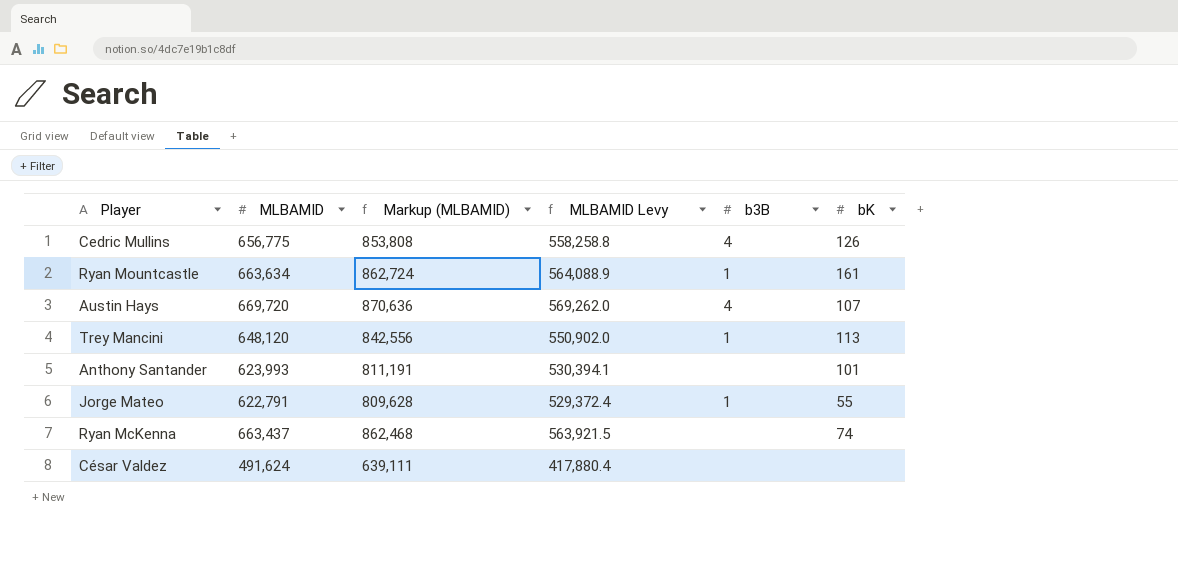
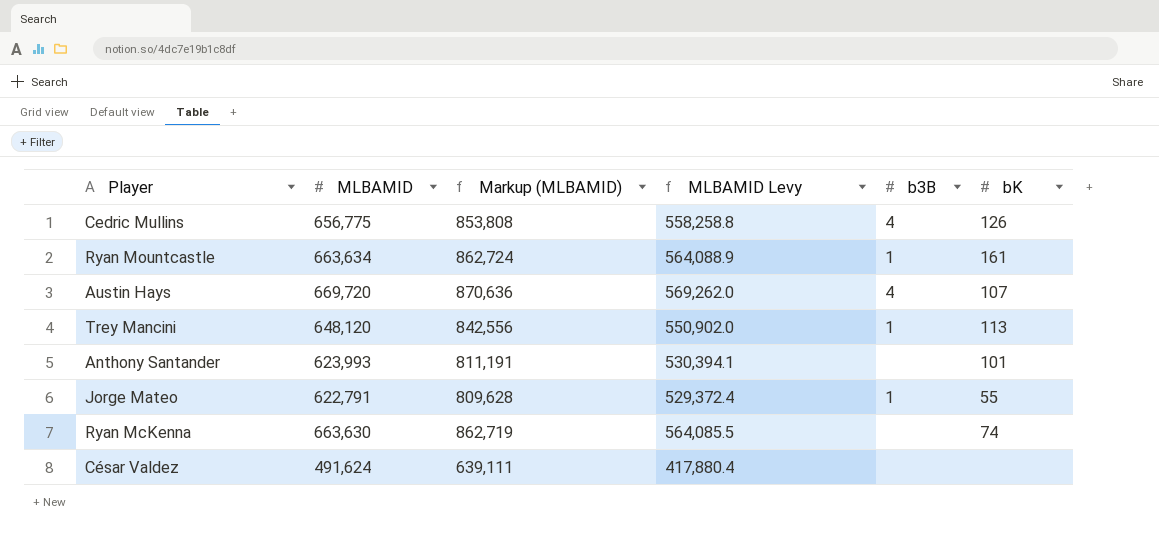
Ryan McKenna | MLBAMID: 663,437 -> 663,630
Ryan McKenna | Markup (MLBAMID): 862,468 -> 862,719
Ryan McKenna | MLBAMID Levy: 563,921.5 -> 564,085.5

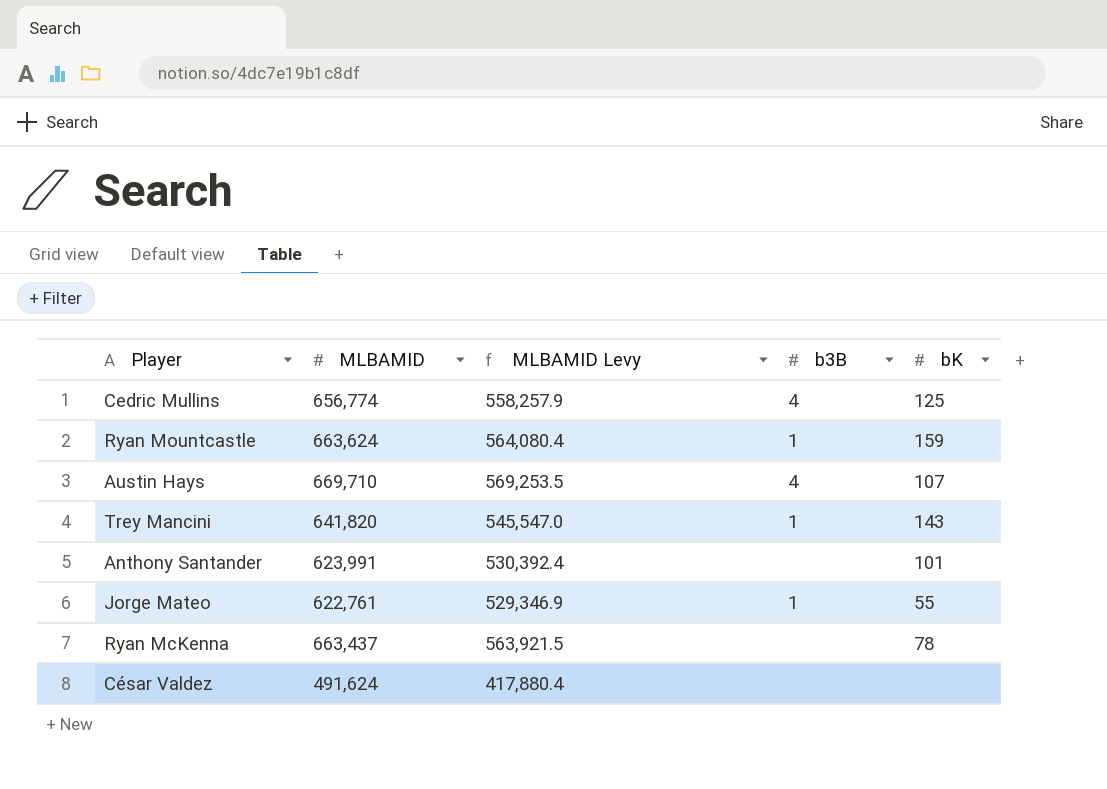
column Markup (MLBAMID) | formula: [MLBAMID] * 1.3 -> none
Cedric Mullins | MLBAMID: 656,775 -> 656,774
Cedric Mullins | MLBAMID Levy: 558,258.8 -> 558,257.9
Cedric Mullins | bK: 126 -> 125
Ryan Mountcastle | MLBAMID: 663,634 -> 663,624
Ryan Mountcastle | MLBAMID Levy: 564,088.9 -> 564,080.4
Ryan Mountcastle | bK: 161 -> 159
Austin Hays | MLBAMID: 669,720 -> 669,710
Austin Hays | MLBAMID Levy: 569,262.0 -> 569,253.5
Trey Mancini | MLBAMID: 648,120 -> 641,820
Trey Mancini | MLBAMID Levy: 550,902.0 -> 545,547.0
Trey Mancini | bK: 113 -> 143
Anthony Santander | MLBAMID: 623,993 -> 623,991
Anthony Santander | MLBAMID Levy: 530,394.1 -> 530,392.4
Jorge Mateo | MLBAMID: 622,791 -> 622,761
Jorge Mateo | MLBAMID Levy: 529,372.4 -> 529,346.9
Ryan McKenna | MLBAMID: 663,630 -> 663,437
Ryan McKenna | MLBAMID Levy: 564,085.5 -> 563,921.5
Ryan McKenna | bK: 74 -> 78

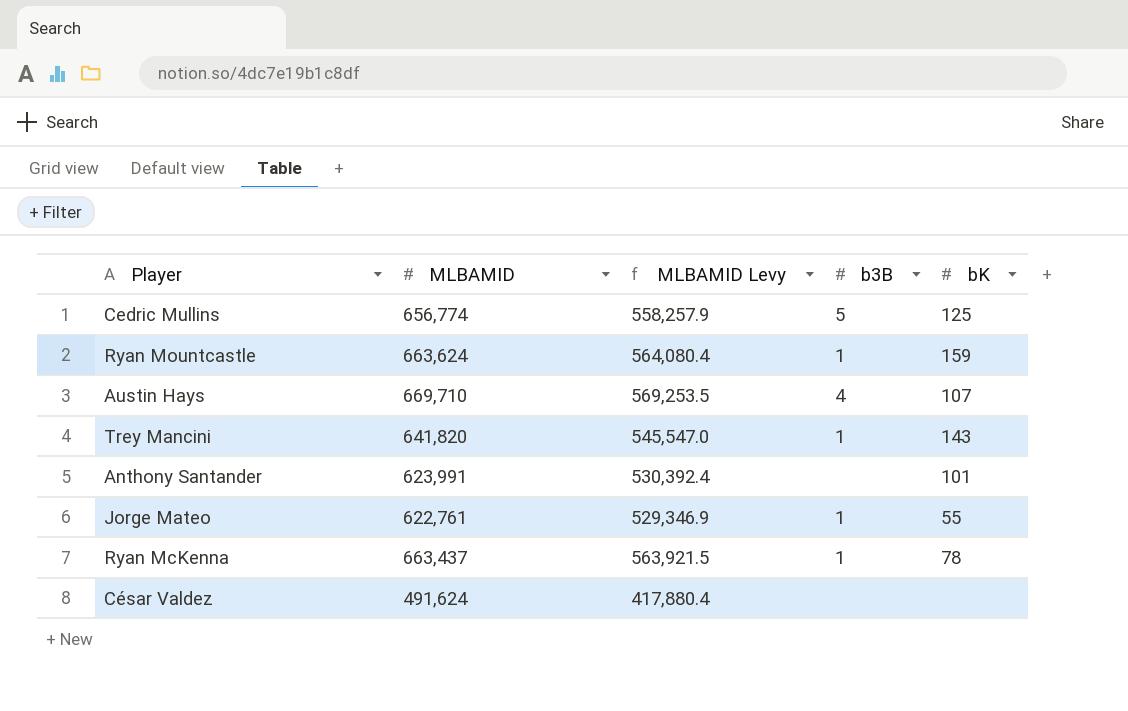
Cedric Mullins | b3B: 4 -> 5
Ryan McKenna | b3B: none -> 1

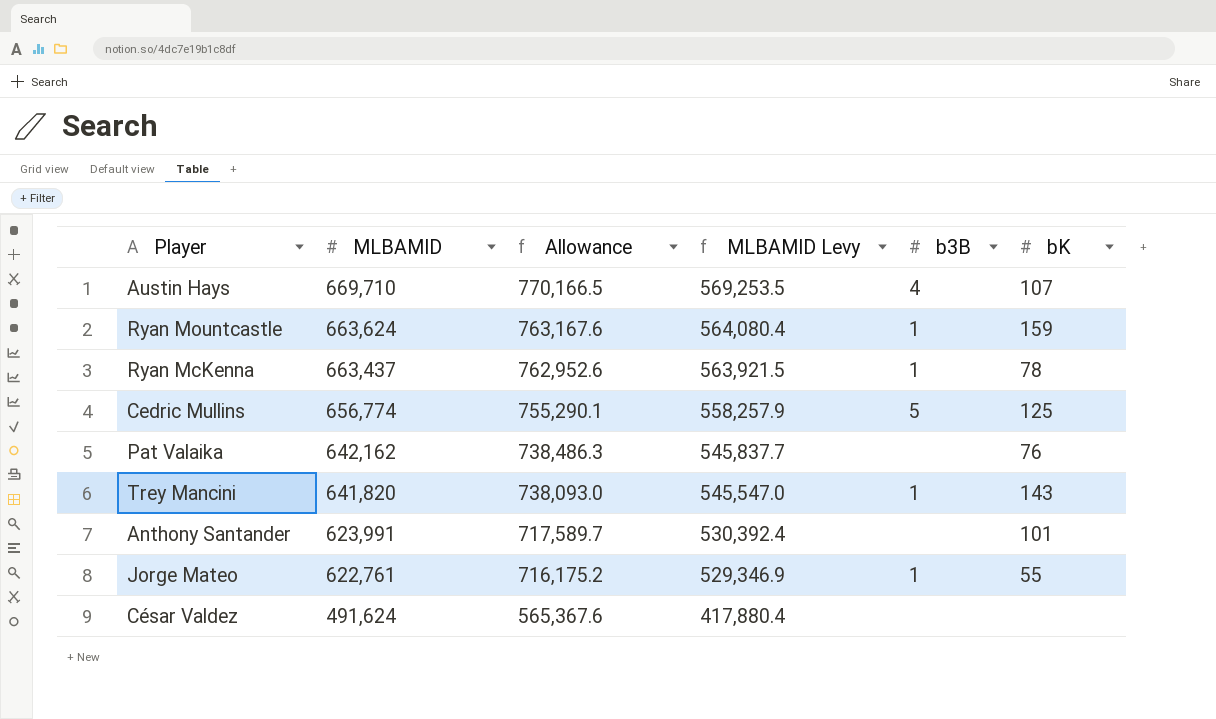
row order: none -> MLBAMID descending
column Allowance | formula: none -> [MLBAMID] * 1.15
row Pat Valaika: none -> 642,162 | 738,486.3 | 545,837.7 | none | 76

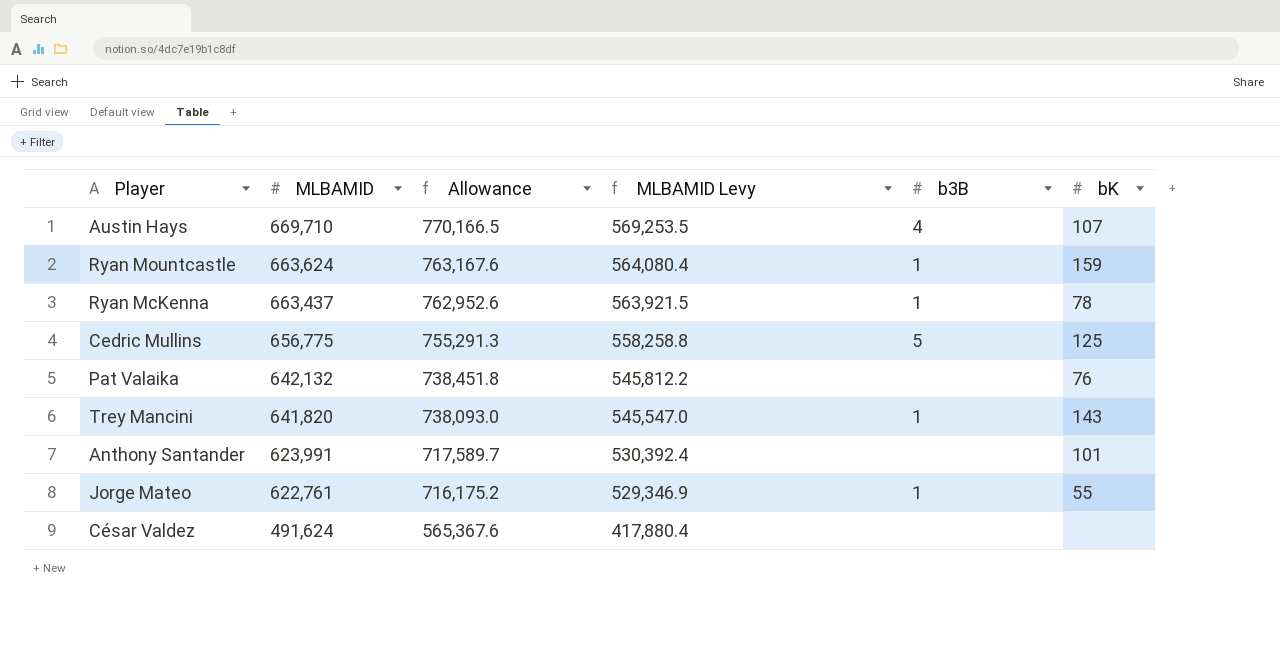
Cedric Mullins | MLBAMID: 656,774 -> 656,775
Cedric Mullins | Allowance: 755,290.1 -> 755,291.3
Cedric Mullins | MLBAMID Levy: 558,257.9 -> 558,258.8
Pat Valaika | MLBAMID: 642,162 -> 642,132
Pat Valaika | Allowance: 738,486.3 -> 738,451.8
Pat Valaika | MLBAMID Levy: 545,837.7 -> 545,812.2

